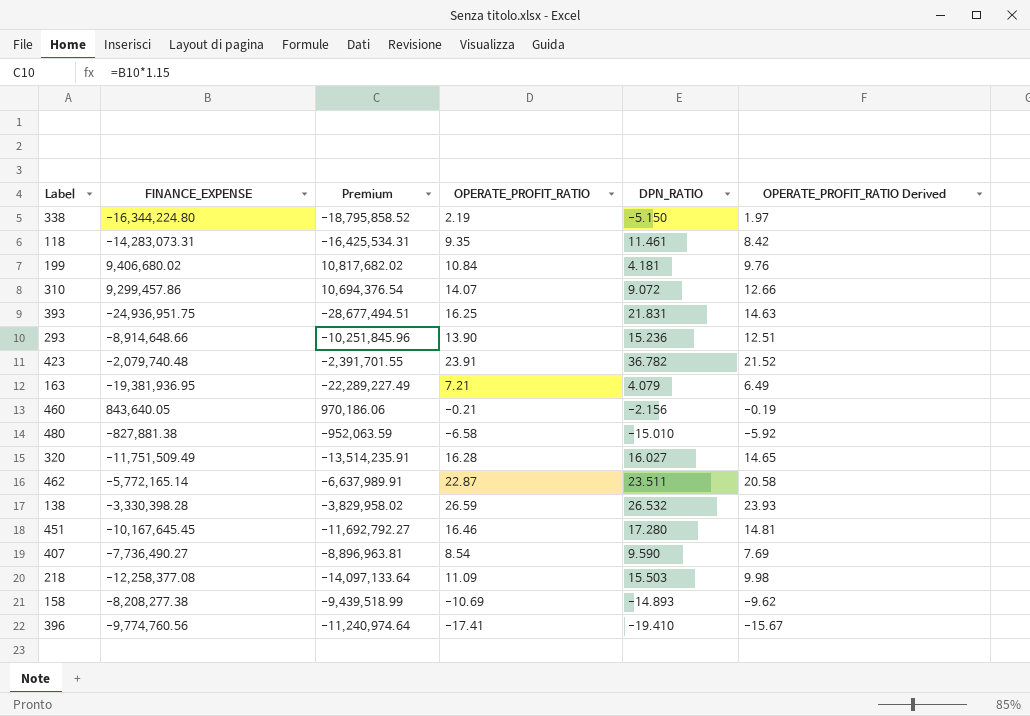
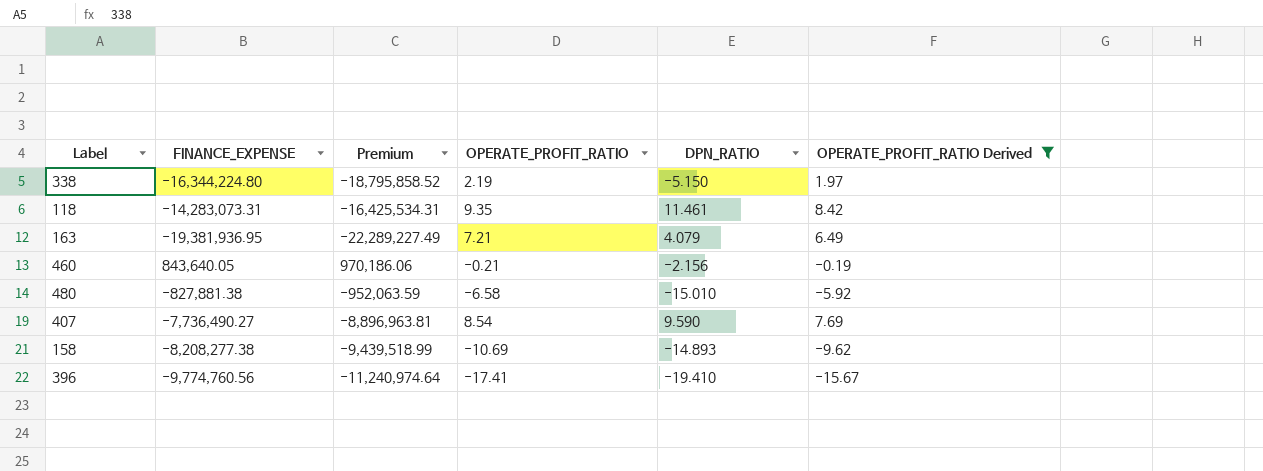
filter: none -> OPERATE_PROFIT_RATIO Derived <= 8.42

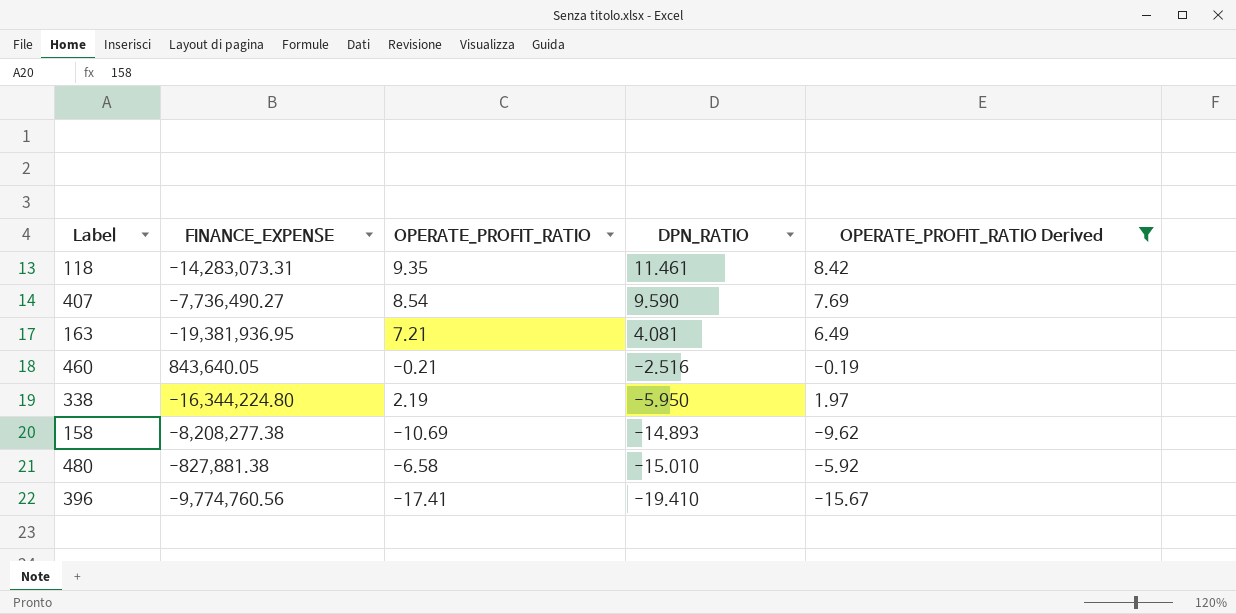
row order: none -> DPN_RATIO descending
column Premium | formula: [FINANCE_EXPENSE] * 1.15 -> none
163 | DPN_RATIO: 4.079 -> 4.081
460 | DPN_RATIO: -2.156 -> -2.516
338 | DPN_RATIO: -5.150 -> -5.950

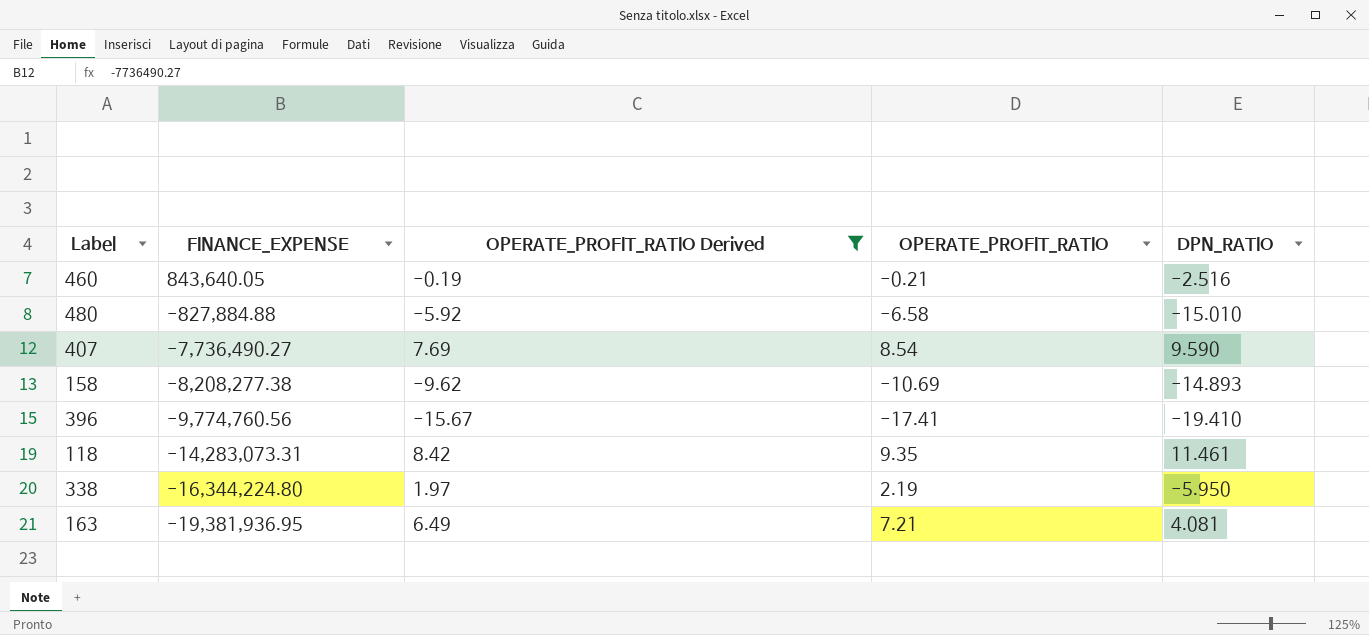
row order: DPN_RATIO descending -> FINANCE_EXPENSE descending
column OPERATE_PROFIT_RATIO Derived | position: 5 -> 3
480 | FINANCE_EXPENSE: -827,881.38 -> -827,884.88

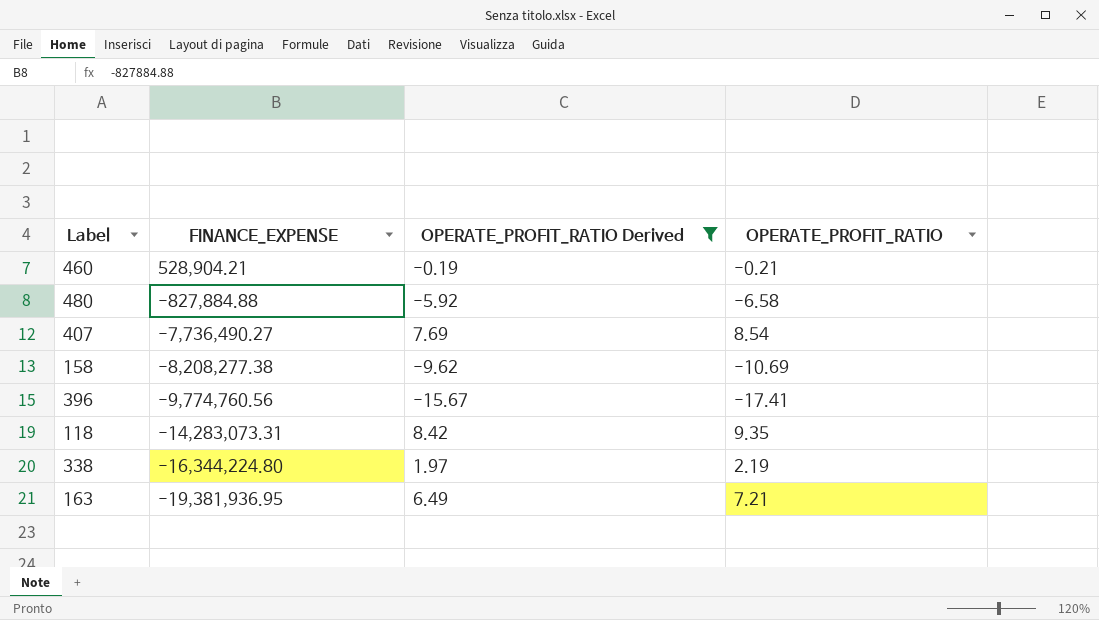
column DPN_RATIO | position: 5 -> none
460 | FINANCE_EXPENSE: 843,640.05 -> 528,904.21

